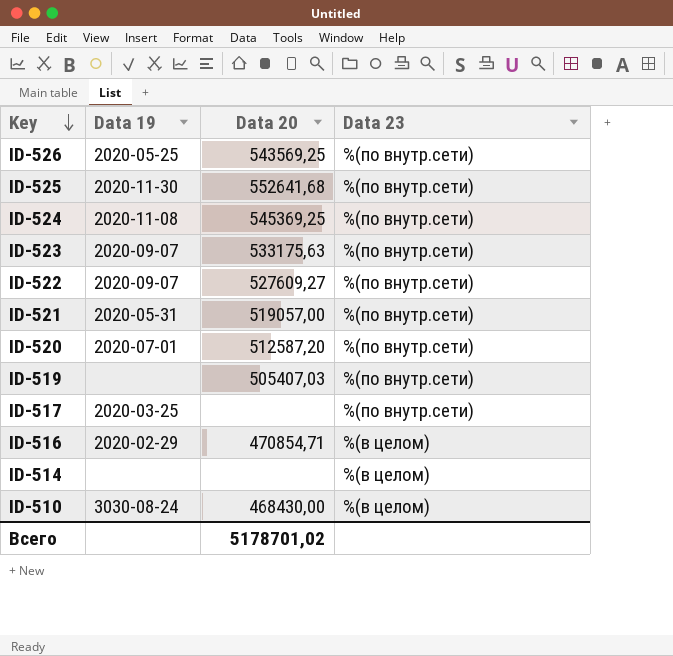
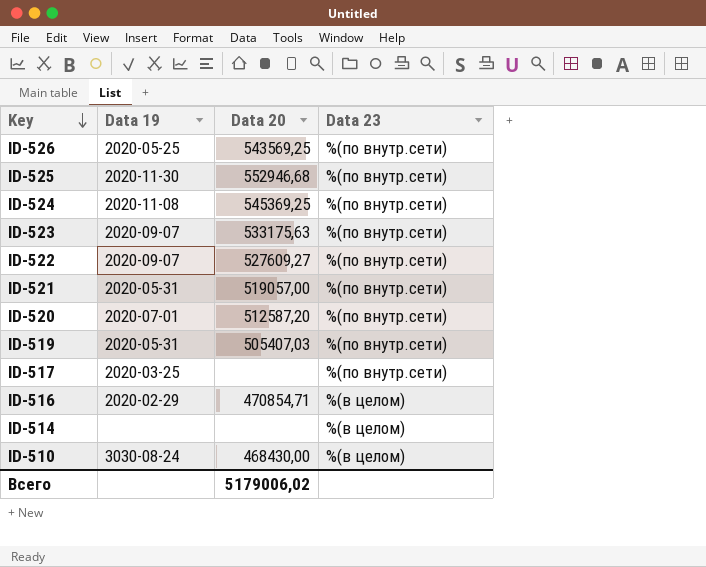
ID-525 | Data 20: 552641,68 -> 552946,68
ID-519 | Data 19: none -> 2020-05-31
Всего | Data 20: 5178701,02 -> 5179006,02

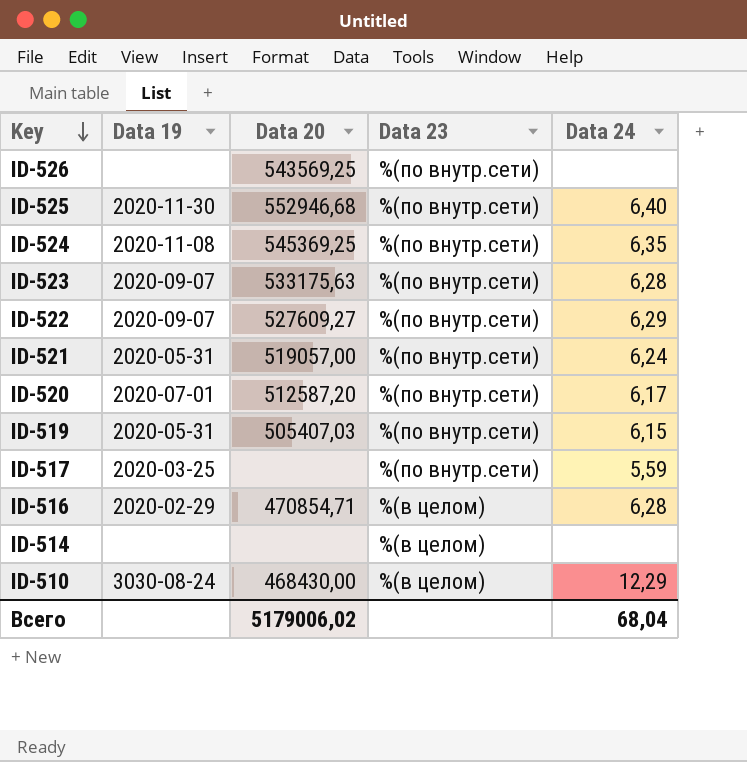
column Data 24 | position: none -> 5
ID-526 | Data 19: 2020-05-25 -> none

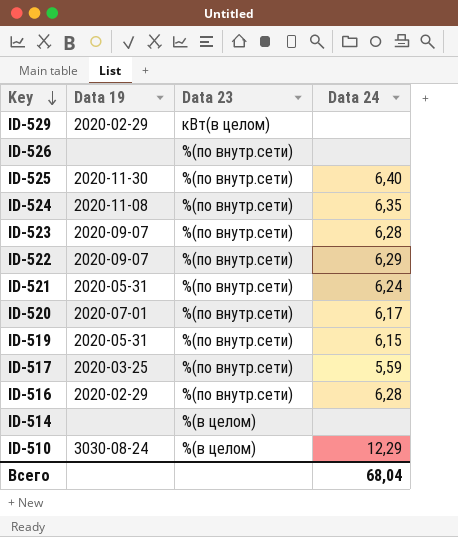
column Data 20 | position: 3 -> none
row ID-529: none -> 2020-02-29 | кВт(в целом) | none
ID-516 | Data 23: %(в целом) -> %(по внутр.сети)

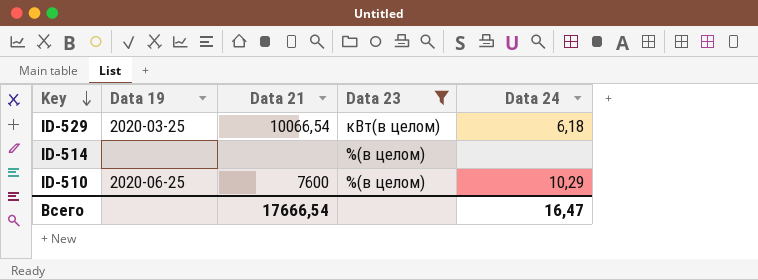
filter: none -> Data 23 != %(по внутр.сети)
column Data 21 | position: none -> 3
ID-529 | Data 19: 2020-02-29 -> 2020-03-25
ID-529 | Data 24: none -> 6,18
ID-510 | Data 19: 3030-08-24 -> 2020-06-25
ID-510 | Data 24: 12,29 -> 10,29
Всего | Data 24: 68,04 -> 16,47

